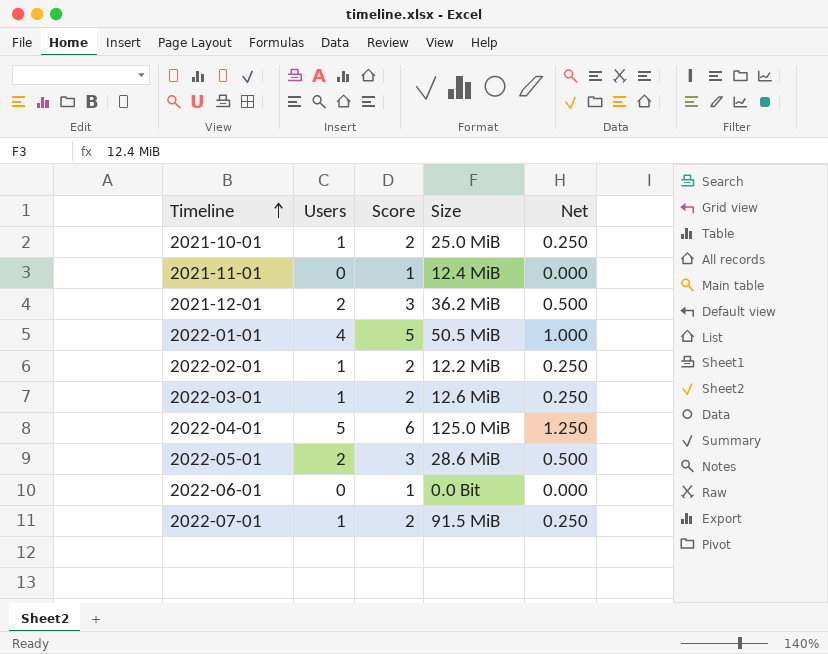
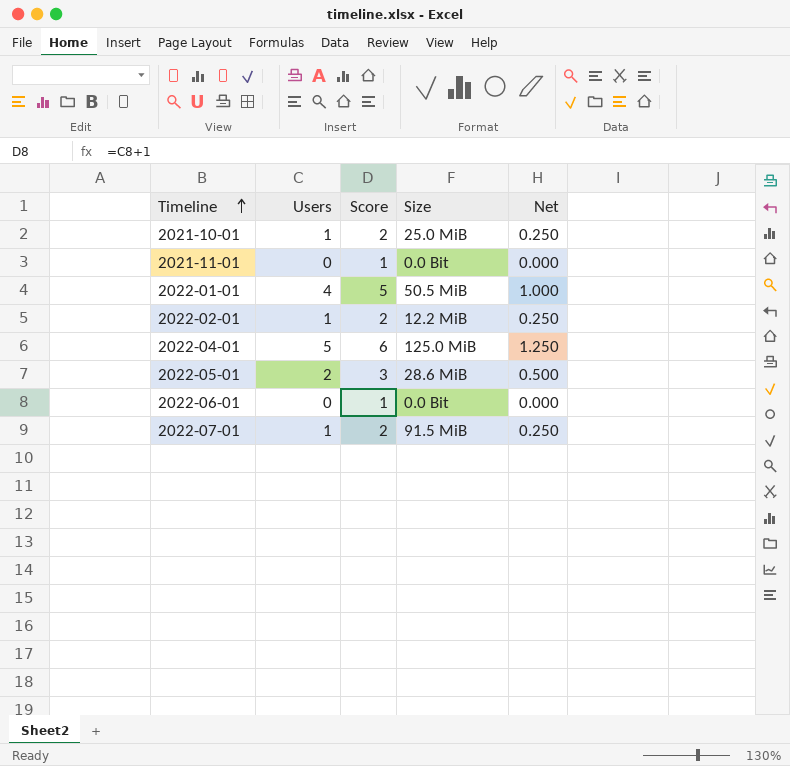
row 2021-12-01: 2 | 3 | 36.2 MiB | 0.500 -> none
row 2022-03-01: 1 | 2 | 12.6 MiB | 0.250 -> none
2021-11-01 | Size: 12.4 MiB -> 0.0 Bit

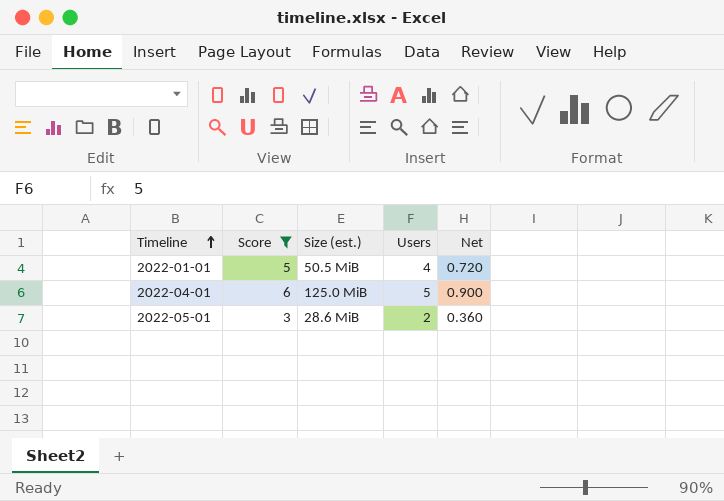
filter: none -> Score >= 3
column name: Size -> Size (est.)
column Users | position: 2 -> 4
column Net | formula: [Users] * 0.25 -> [Users] * 0.18

